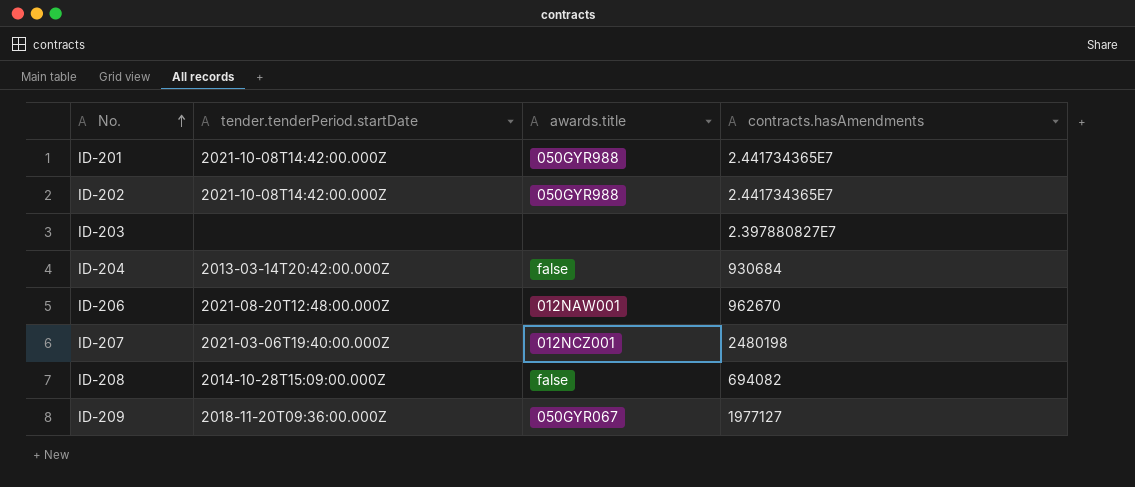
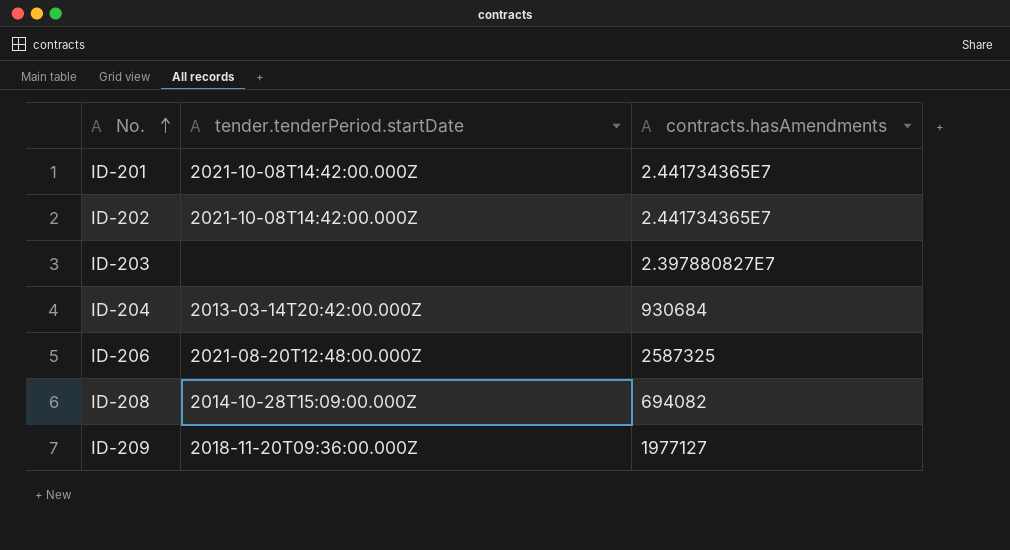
column awards.title | position: 3 -> none
row ID-207: 2021-03-06T19:40:00.000Z | 012NCZ001 | 2480198 -> none
ID-206 | contracts.hasAmendments: 962670 -> 2587325

